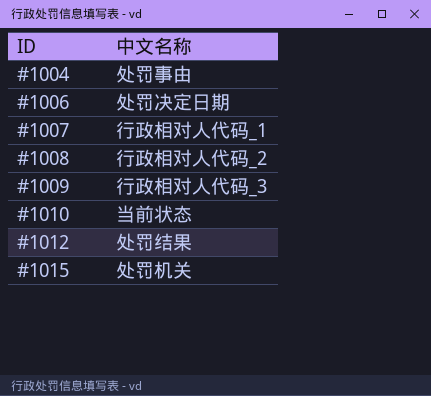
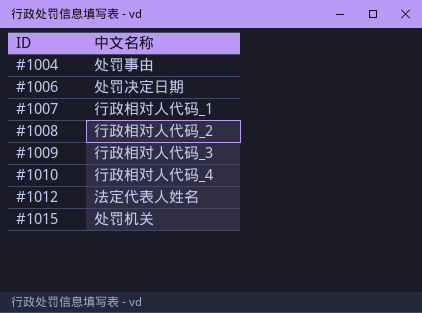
#1010 | 中文名称: 当前状态 -> 行政相对人代码_4
#1012 | 中文名称: 处罚结果 -> 法定代表人姓名

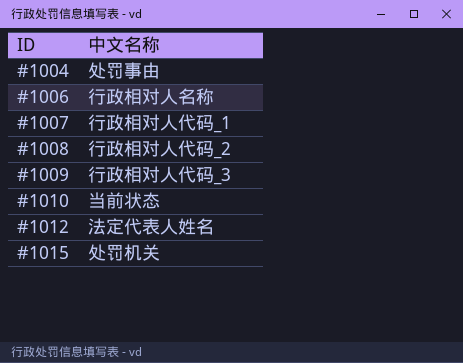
#1006 | 中文名称: 处罚决定日期 -> 行政相对人名称
#1010 | 中文名称: 行政相对人代码_4 -> 当前状态

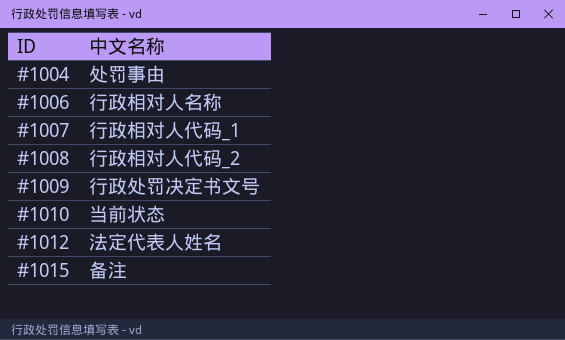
#1009 | 中文名称: 行政相对人代码_3 -> 行政处罚决定书文号
#1015 | 中文名称: 处罚机关 -> 备注

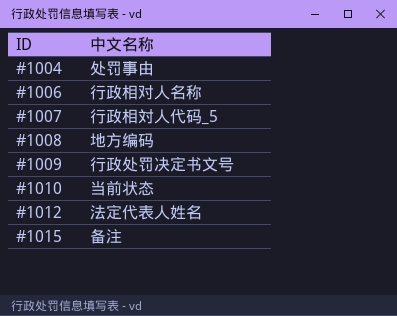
#1007 | 中文名称: 行政相对人代码_1 -> 行政相対人代码_5
#1008 | 中文名称: 行政相对人代码_2 -> 地方编码

